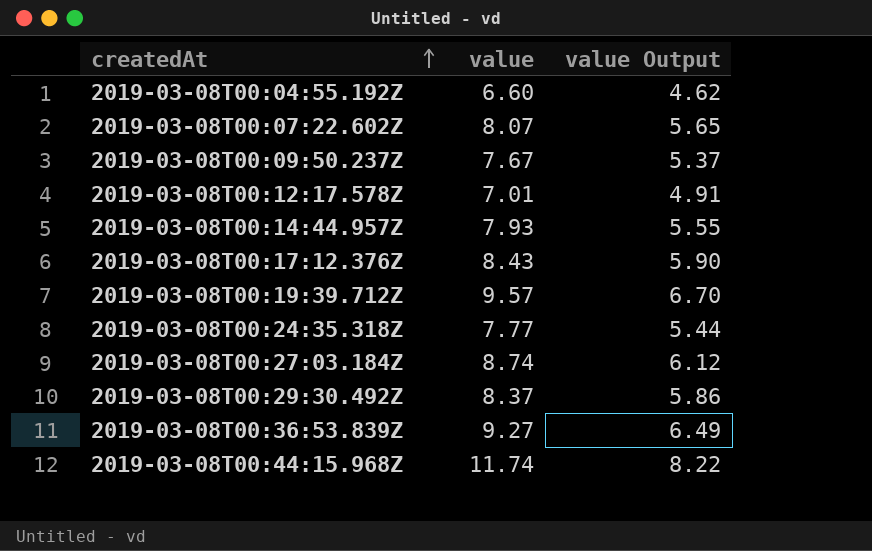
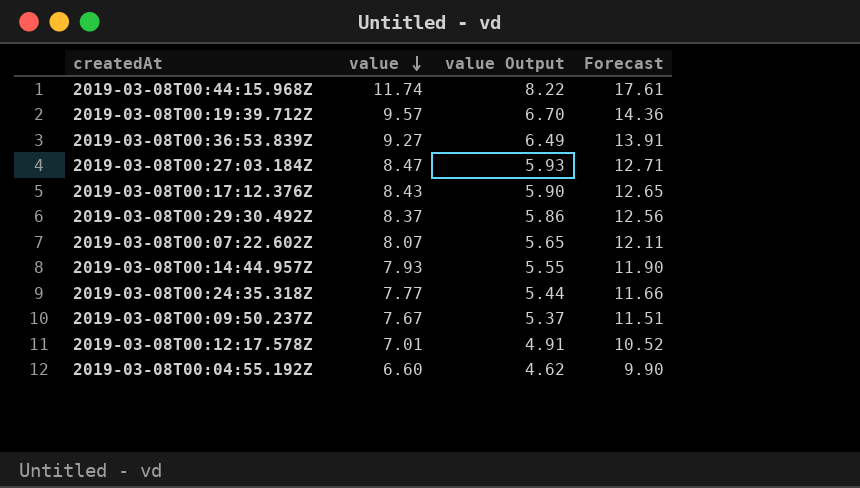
row order: createdAt ascending -> value descending
column Forecast | formula: none -> [value] * 1.5
2019-03-08T00:27:03.184Z | value: 8.74 -> 8.47
2019-03-08T00:27:03.184Z | value Output: 6.12 -> 5.93

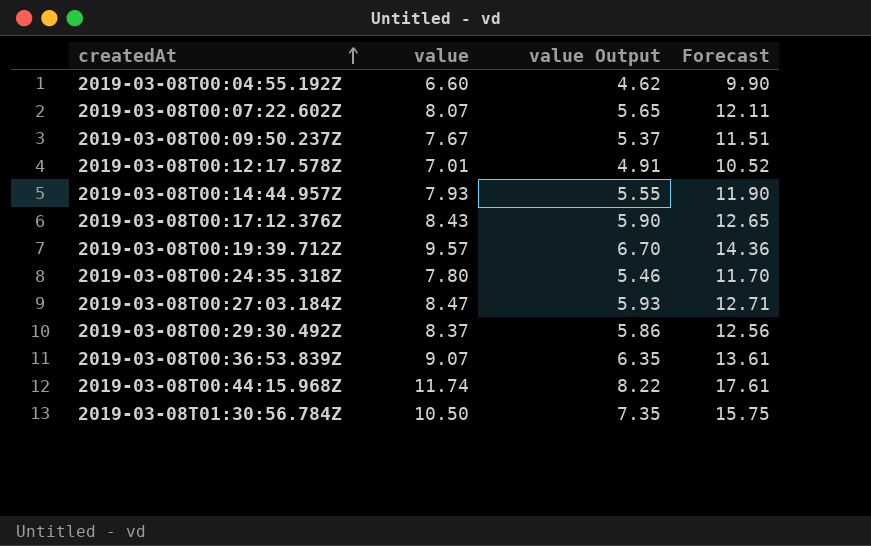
row order: value descending -> createdAt ascending
2019-03-08T00:24:35.318Z | value: 7.77 -> 7.80
2019-03-08T00:24:35.318Z | value Output: 5.44 -> 5.46
2019-03-08T00:24:35.318Z | Forecast: 11.66 -> 11.70
2019-03-08T00:36:53.839Z | value: 9.27 -> 9.07
2019-03-08T00:36:53.839Z | value Output: 6.49 -> 6.35
2019-03-08T00:36:53.839Z | Forecast: 13.91 -> 13.61
row 2019-03-08T01:30:56.784Z: none -> 10.50 | 7.35 | 15.75

